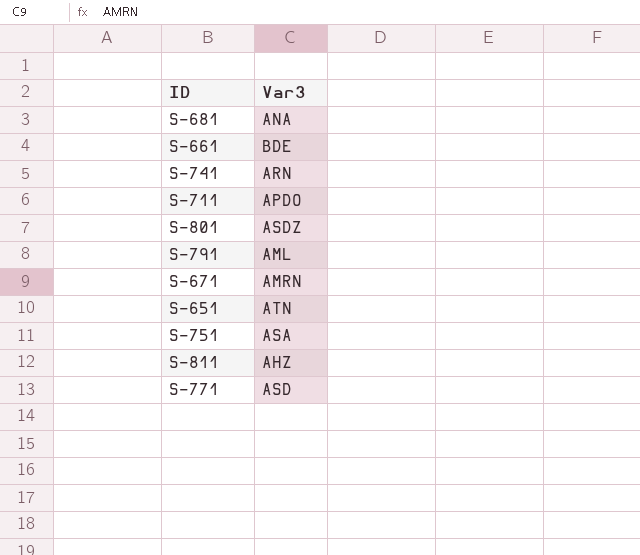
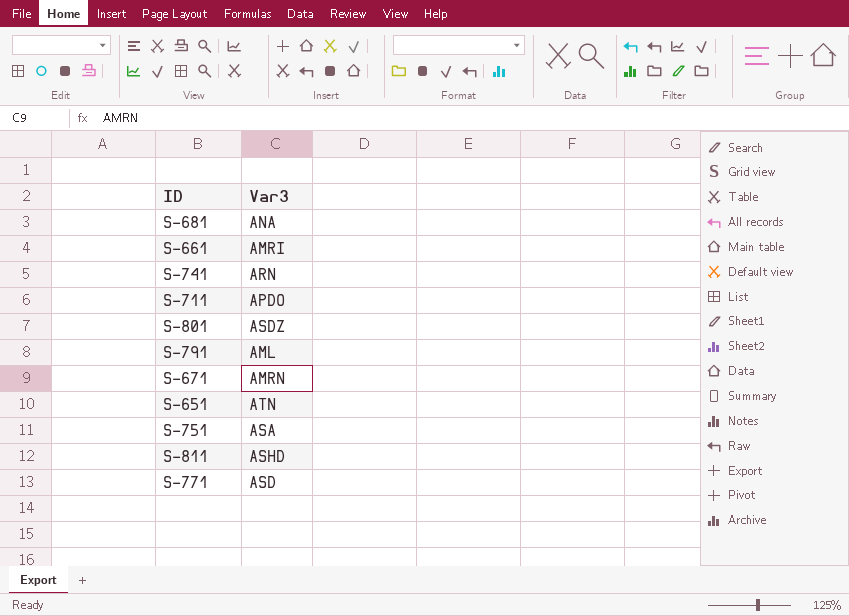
S-661 | Var3: BDE -> AMRI
S-811 | Var3: AHZ -> ASHD

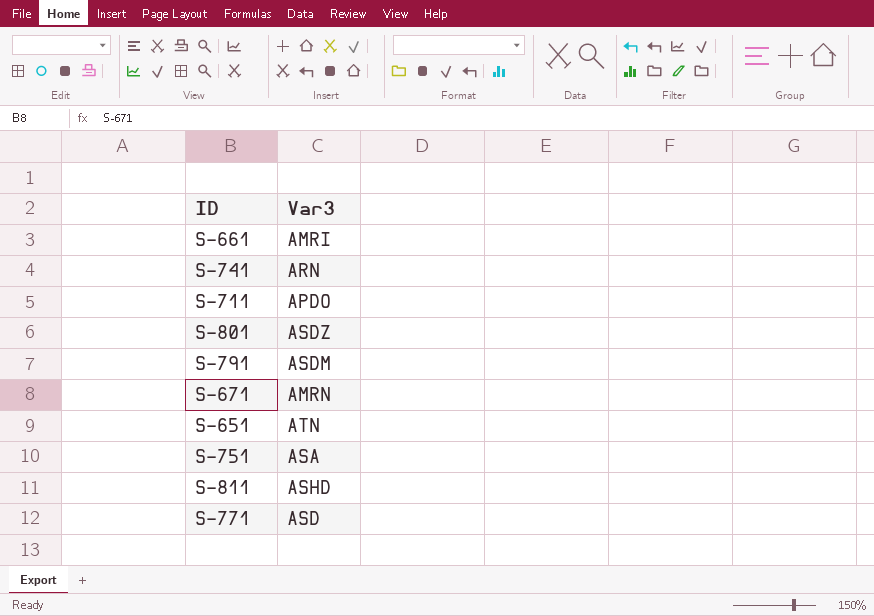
row S-681: ANA -> none
S-791 | Var3: AML -> ASDM

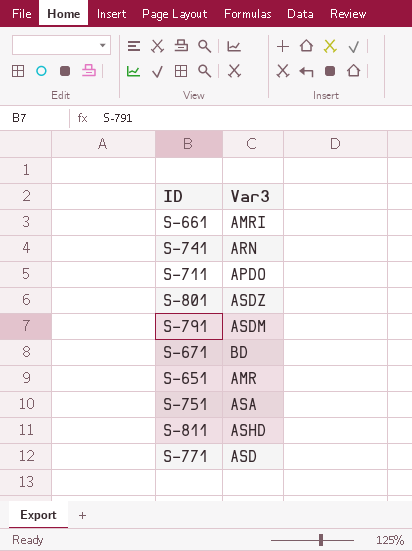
S-671 | Var3: AMRN -> BD
S-651 | Var3: ATN -> AMR

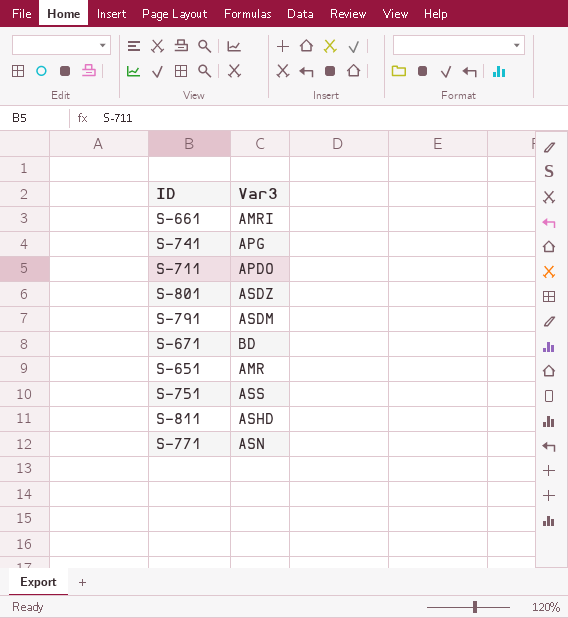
S-741 | Var3: ARN -> APG
S-751 | Var3: ASA -> ASS
S-771 | Var3: ASD -> ASN

